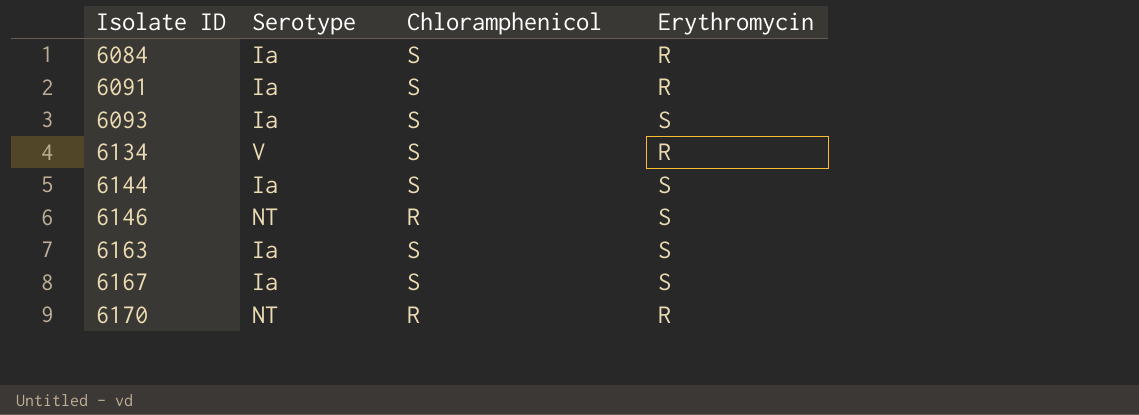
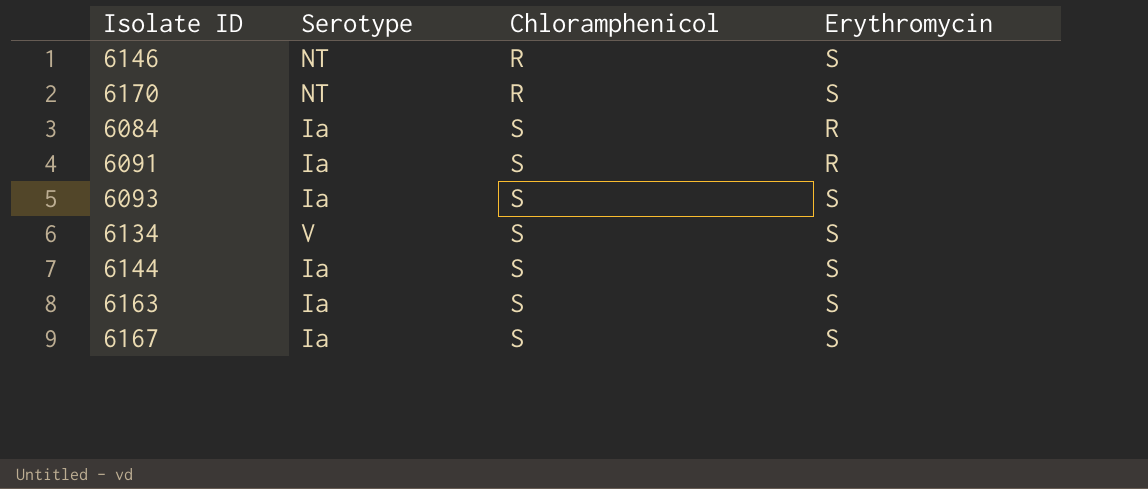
row order: Isolate ID ascending -> Chloramphenicol ascending
6170 | Erythromycin: R -> S
6134 | Erythromycin: R -> S

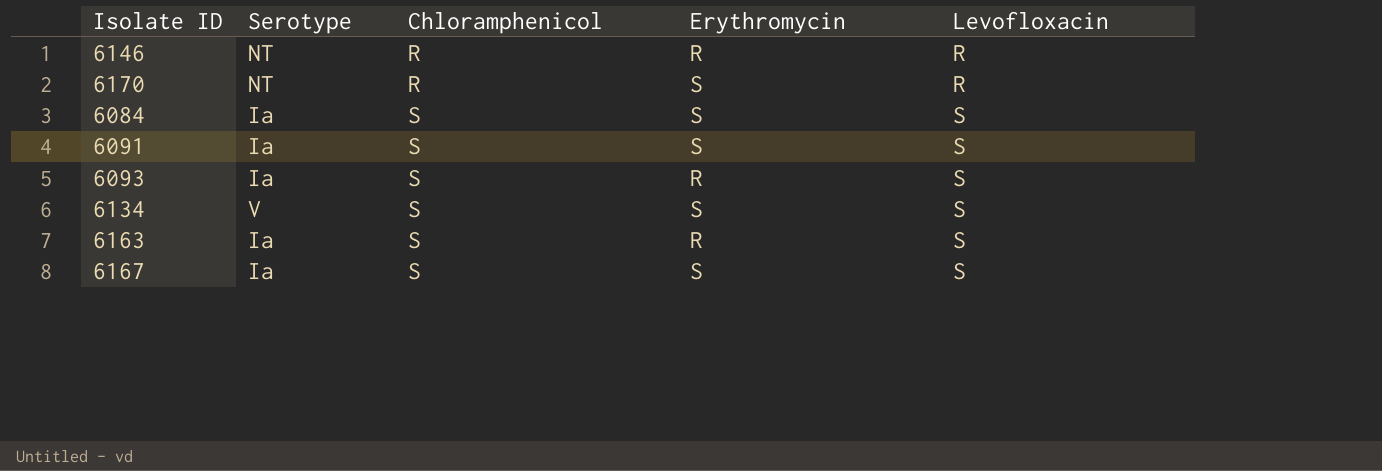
column Levofloxacin | position: none -> 5
row 6144: Ia | S | S -> none
6146 | Erythromycin: S -> R
6084 | Erythromycin: R -> S
6091 | Erythromycin: R -> S
6093 | Erythromycin: S -> R
6163 | Erythromycin: S -> R

